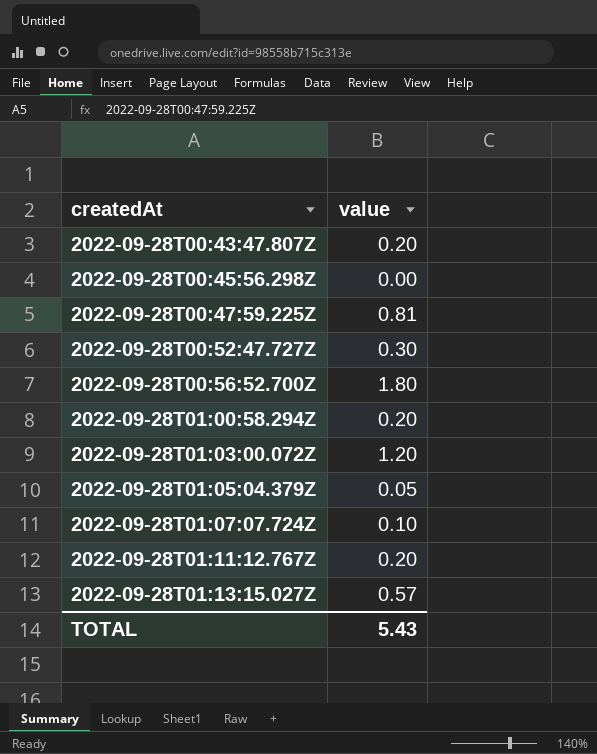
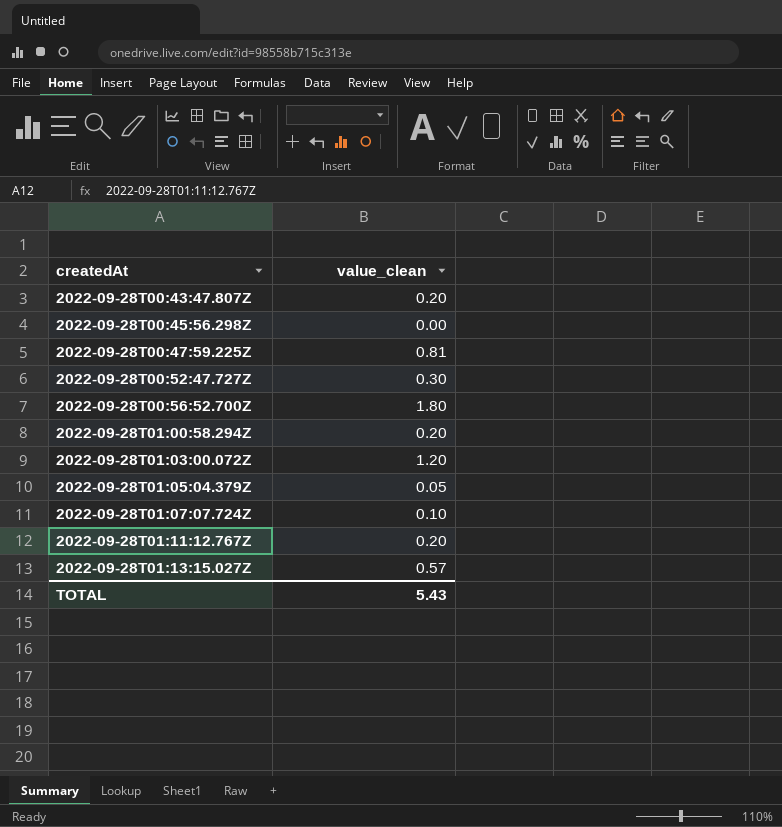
column name: value -> value_clean

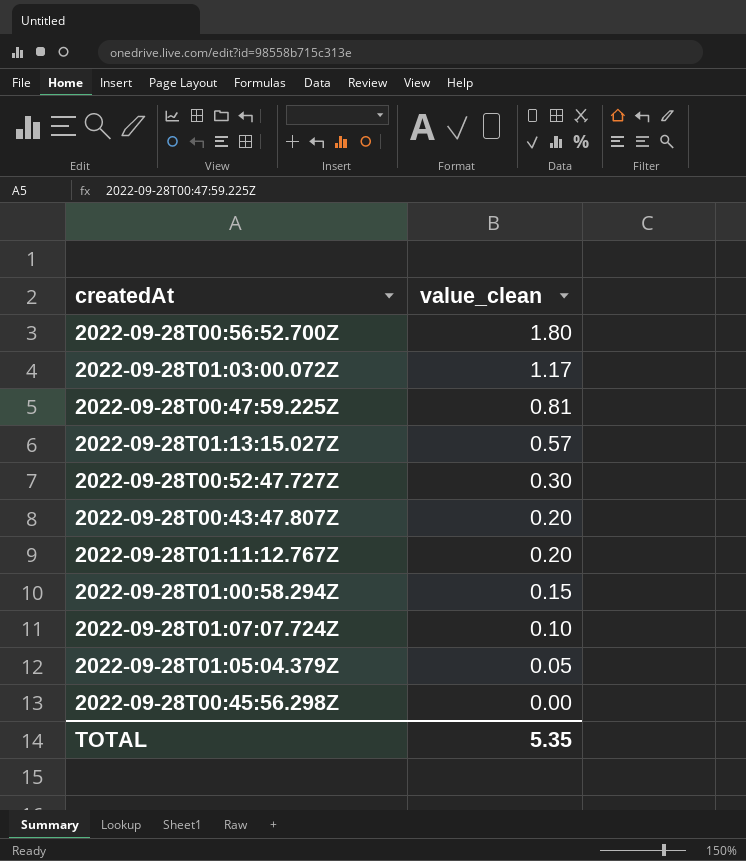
row order: createdAt ascending -> value_clean descending
2022-09-28T01:03:00.072Z | value_clean: 1.20 -> 1.17
2022-09-28T01:00:58.294Z | value_clean: 0.20 -> 0.15
TOTAL | value_clean: 5.43 -> 5.35

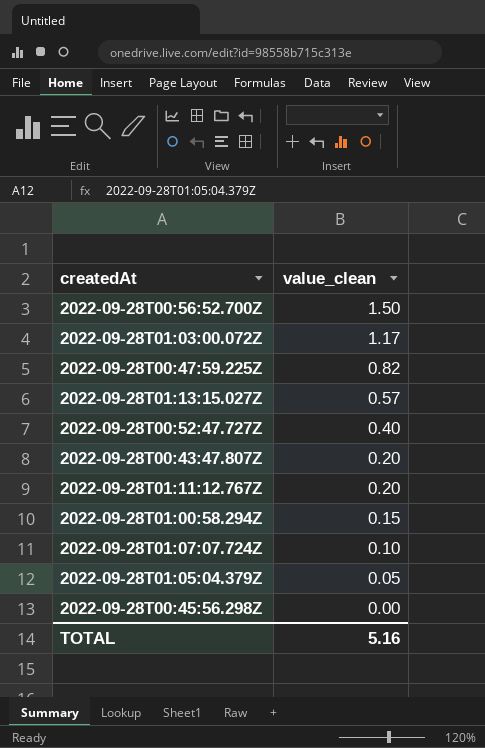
2022-09-28T00:56:52.700Z | value_clean: 1.80 -> 1.50
2022-09-28T00:47:59.225Z | value_clean: 0.81 -> 0.82
2022-09-28T00:52:47.727Z | value_clean: 0.30 -> 0.40
TOTAL | value_clean: 5.35 -> 5.16

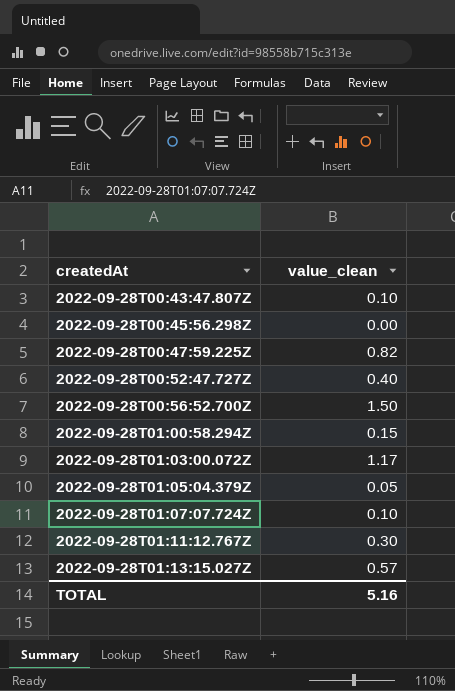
row order: value_clean descending -> createdAt ascending
2022-09-28T00:43:47.807Z | value_clean: 0.20 -> 0.10
2022-09-28T01:11:12.767Z | value_clean: 0.20 -> 0.30

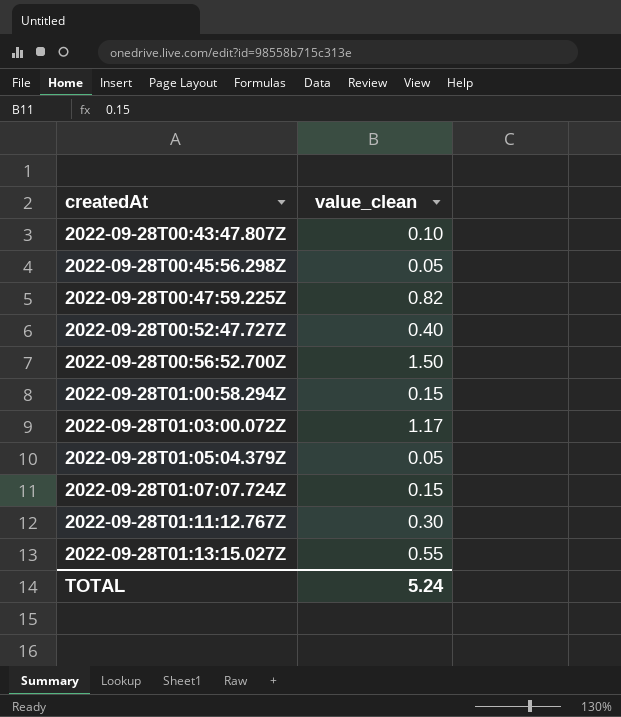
2022-09-28T00:45:56.298Z | value_clean: 0.00 -> 0.05
2022-09-28T01:07:07.724Z | value_clean: 0.10 -> 0.15
2022-09-28T01:13:15.027Z | value_clean: 0.57 -> 0.55
TOTAL | value_clean: 5.16 -> 5.24

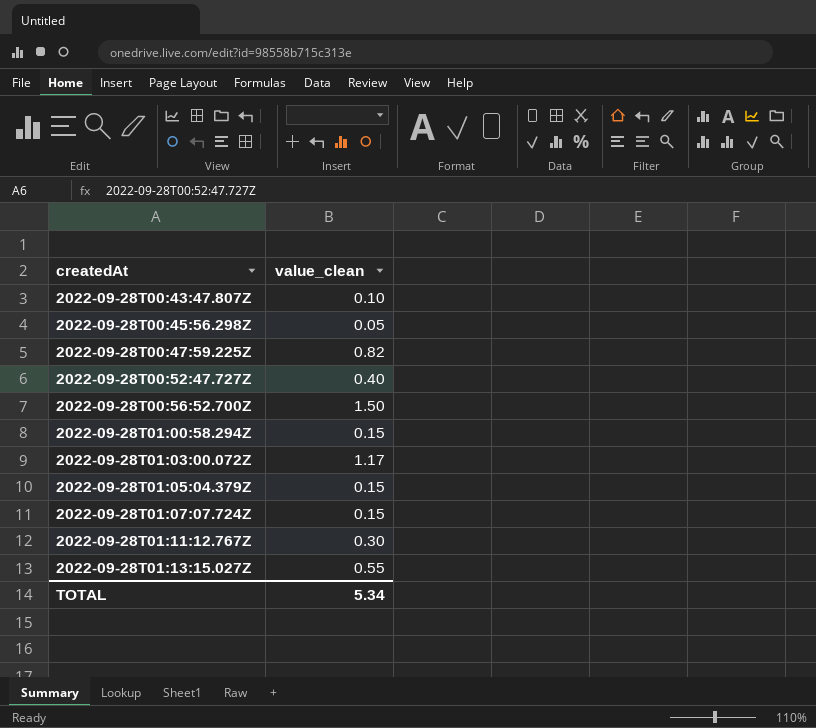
2022-09-28T01:05:04.379Z | value_clean: 0.05 -> 0.15
TOTAL | value_clean: 5.24 -> 5.34

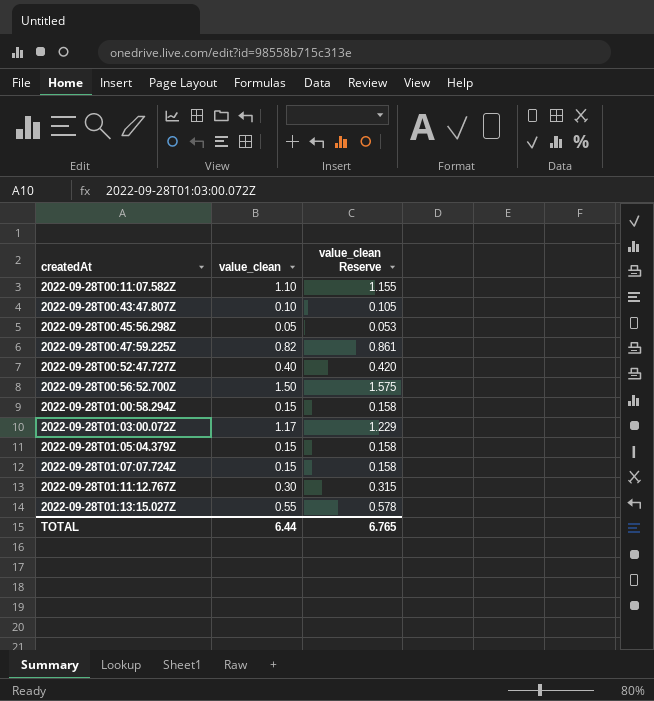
column value_clean Reserve | formula: none -> [value_clean] * 1.05
row 2022-09-28T00:11:07.582Z: none -> 1.10 | 1.155
TOTAL | value_clean: 5.34 -> 6.44

